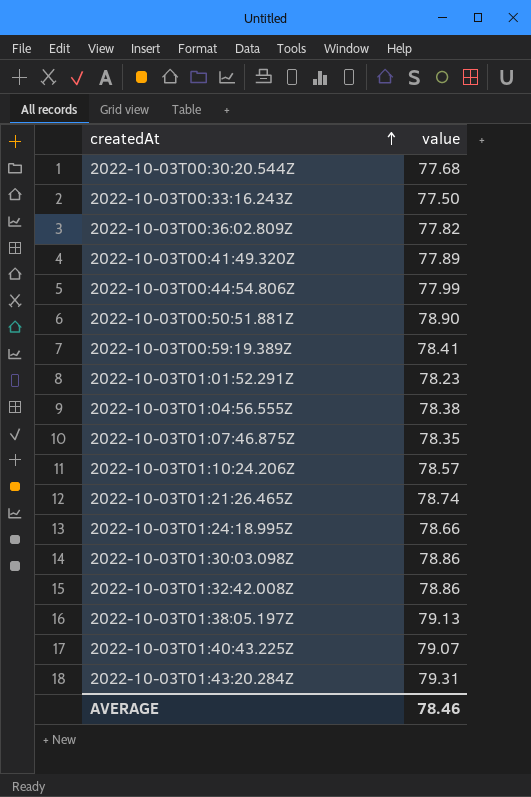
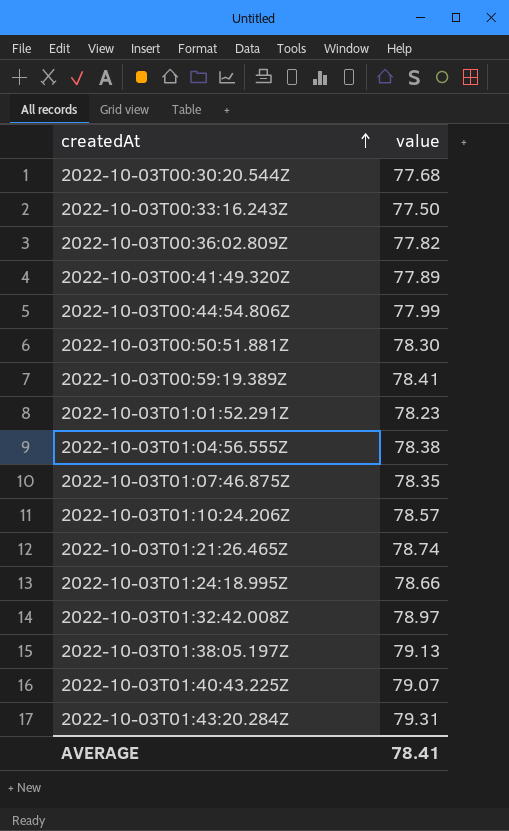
row 2022-10-03T01:30:03.098Z: 78.86 -> none
2022-10-03T00:50:51.881Z | value: 78.90 -> 78.30
2022-10-03T01:32:42.008Z | value: 78.86 -> 78.97
AVERAGE | value: 78.46 -> 78.41

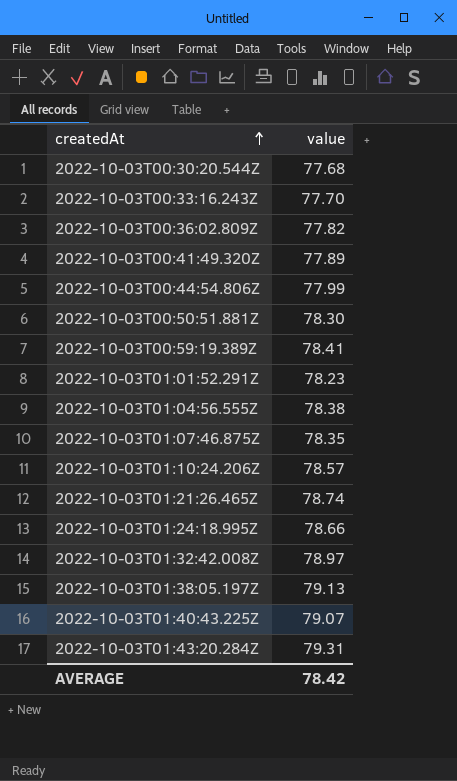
2022-10-03T00:33:16.243Z | value: 77.50 -> 77.70
AVERAGE | value: 78.41 -> 78.42

